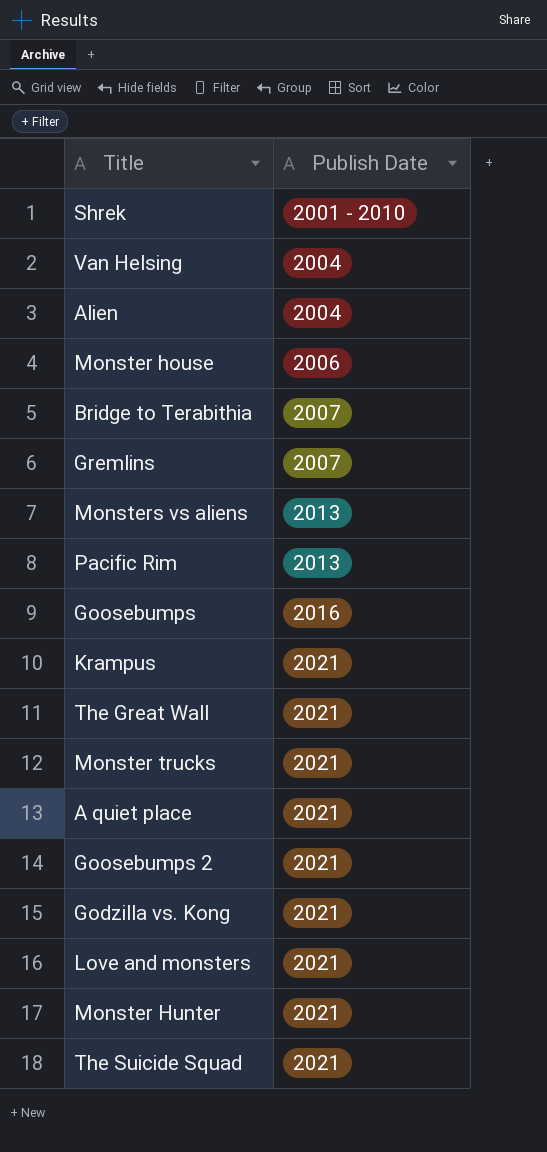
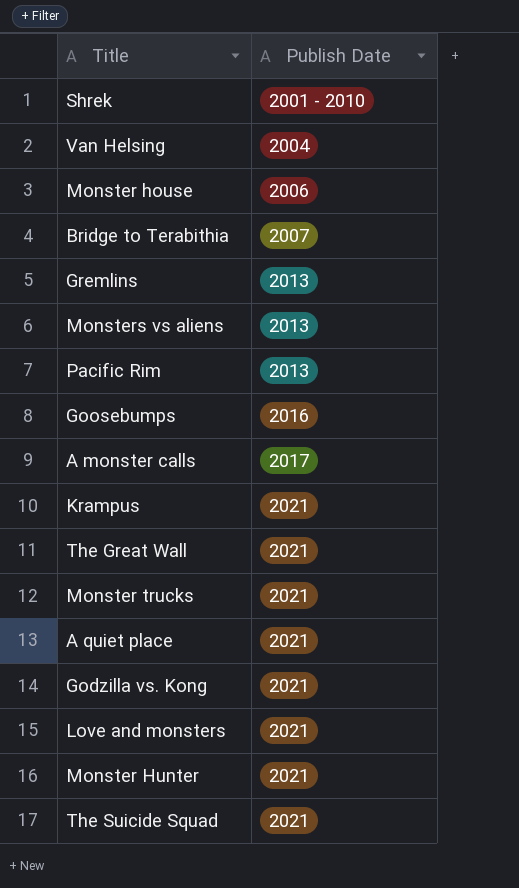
row Alien: 2004 -> none
row Goosebumps 2: 2021 -> none
Gremlins | Publish Date: 2007 -> 2013
row A monster calls: none -> 2017

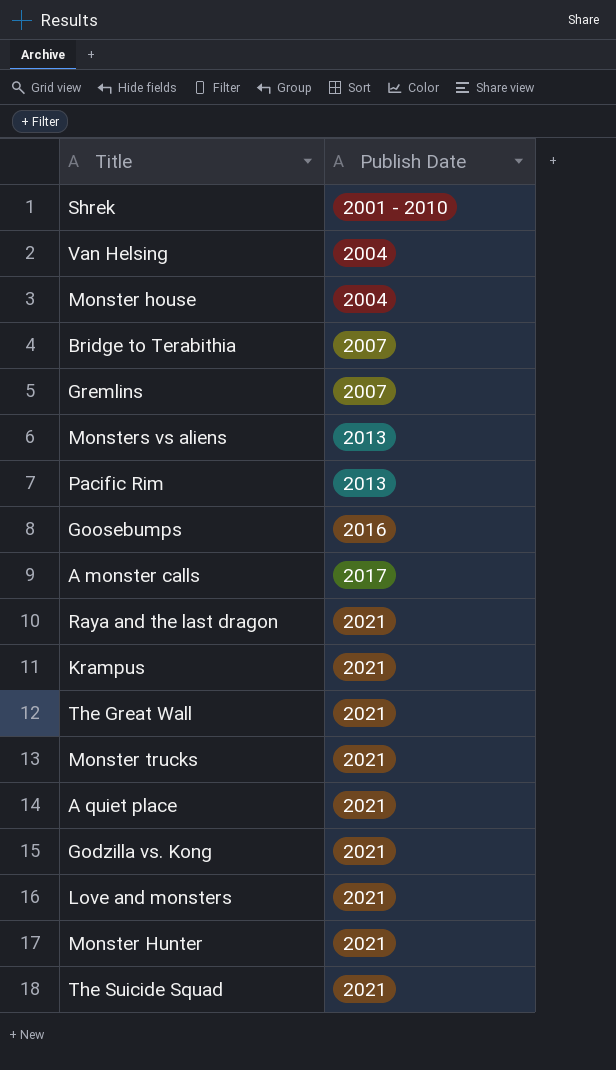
Monster house | Publish Date: 2006 -> 2004
Gremlins | Publish Date: 2013 -> 2007
row Raya and the last dragon: none -> 2021

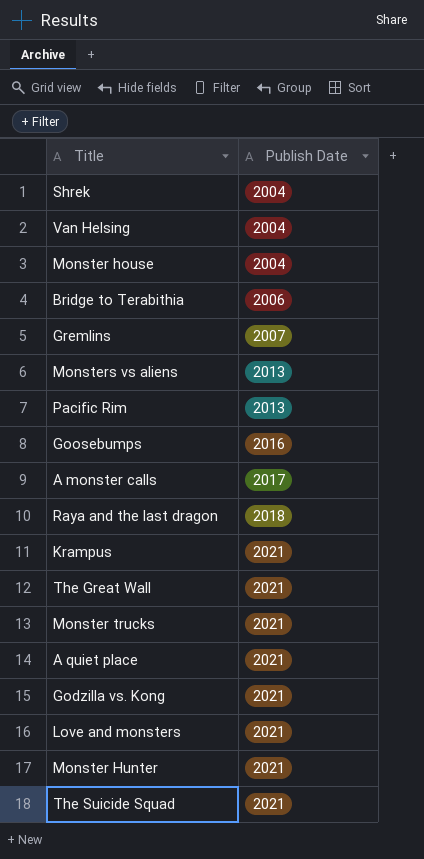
Shrek | Publish Date: 2001 - 2010 -> 2004
Bridge to Terabithia | Publish Date: 2007 -> 2006
Raya and the last dragon | Publish Date: 2021 -> 2018

